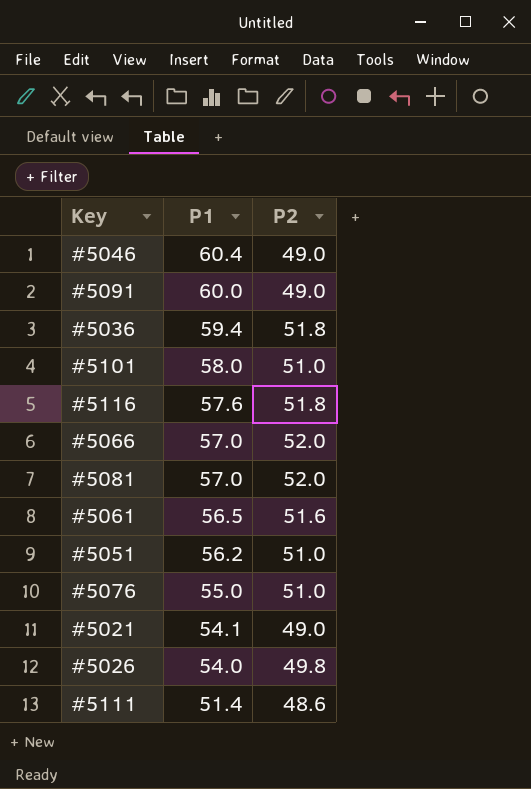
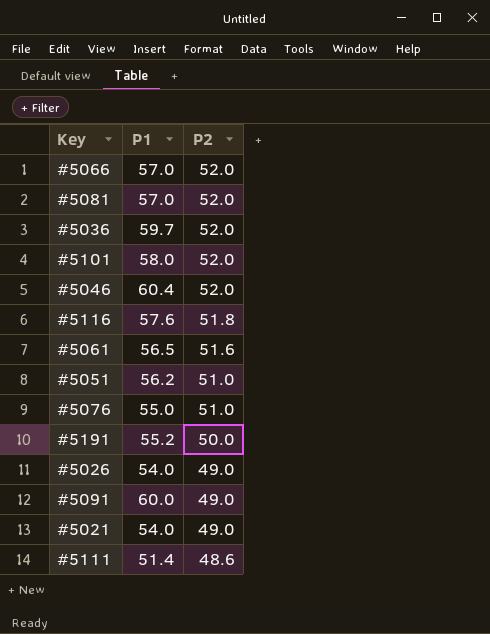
row order: P1 descending -> P2 descending
#5036 | P1: 59.4 -> 59.7
#5036 | P2: 51.8 -> 52.0
#5101 | P2: 51.0 -> 52.0
#5046 | P2: 49.0 -> 52.0
row #5191: none -> 55.2 | 50.0
#5026 | P2: 49.8 -> 49.0
#5021 | P1: 54.1 -> 54.0

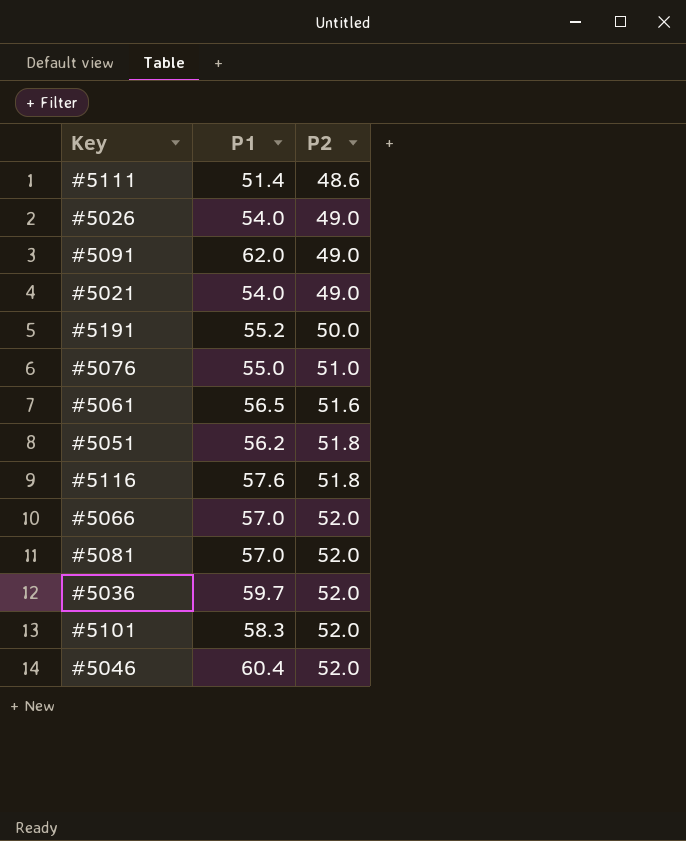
row order: P2 descending -> P2 ascending
#5091 | P1: 60.0 -> 62.0
#5051 | P2: 51.0 -> 51.8
#5101 | P1: 58.0 -> 58.3

